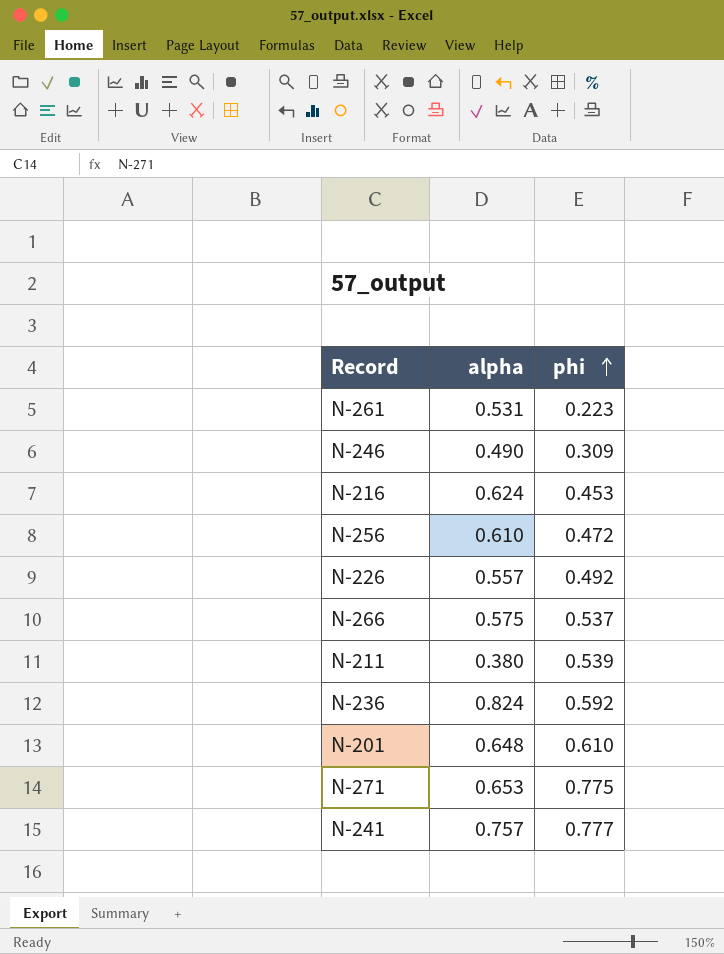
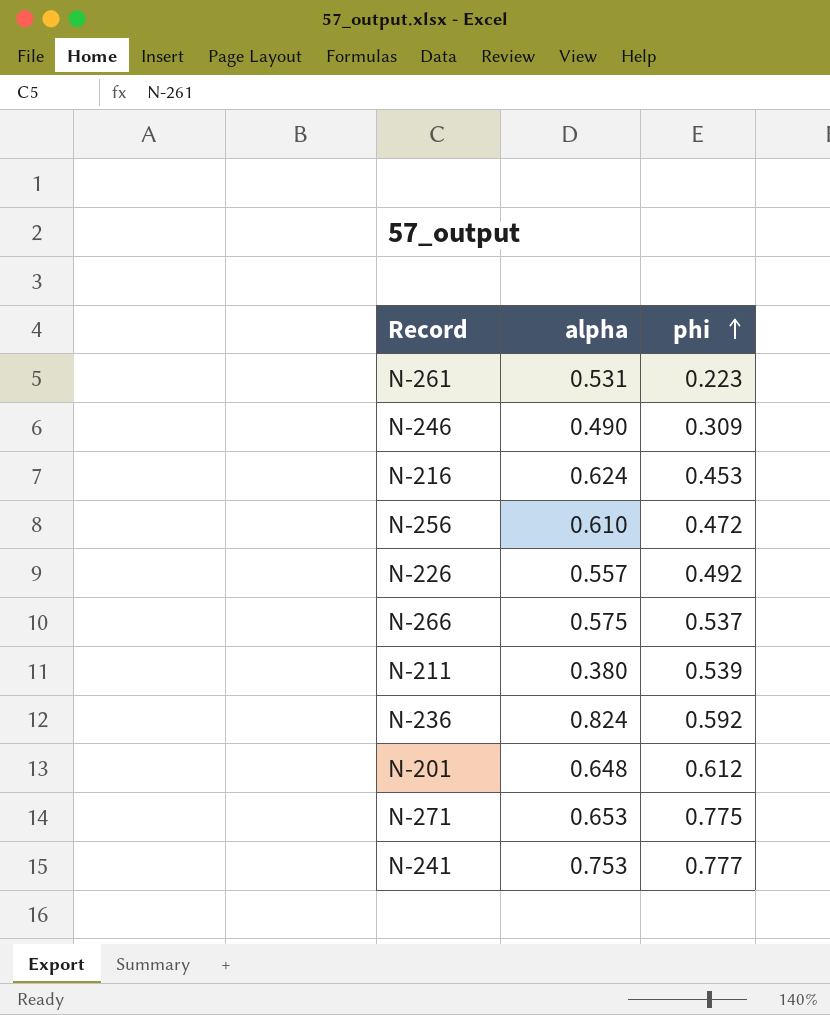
N-201 | phi: 0.610 -> 0.612
N-241 | alpha: 0.757 -> 0.753

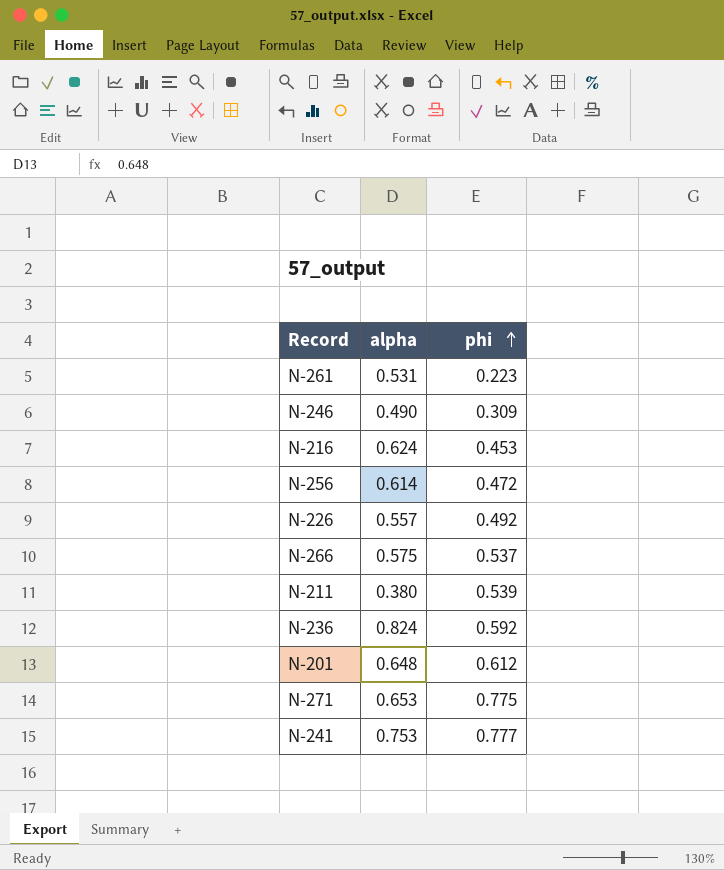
N-256 | alpha: 0.610 -> 0.614

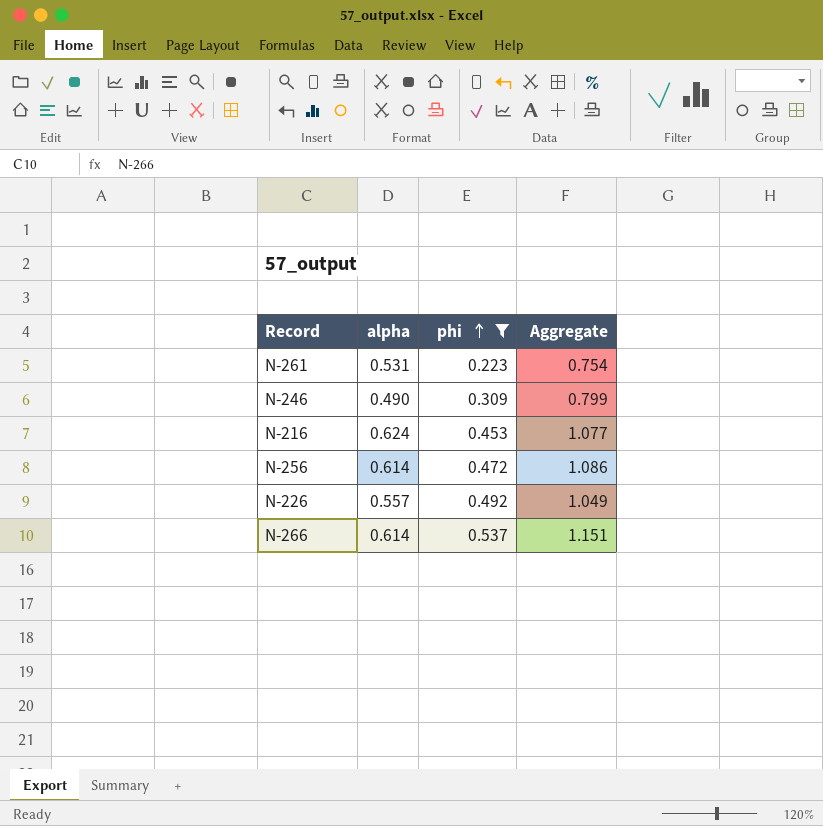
filter: none -> phi <= 0.537
column Aggregate | formula: none -> [alpha] + [phi]
N-266 | alpha: 0.575 -> 0.614

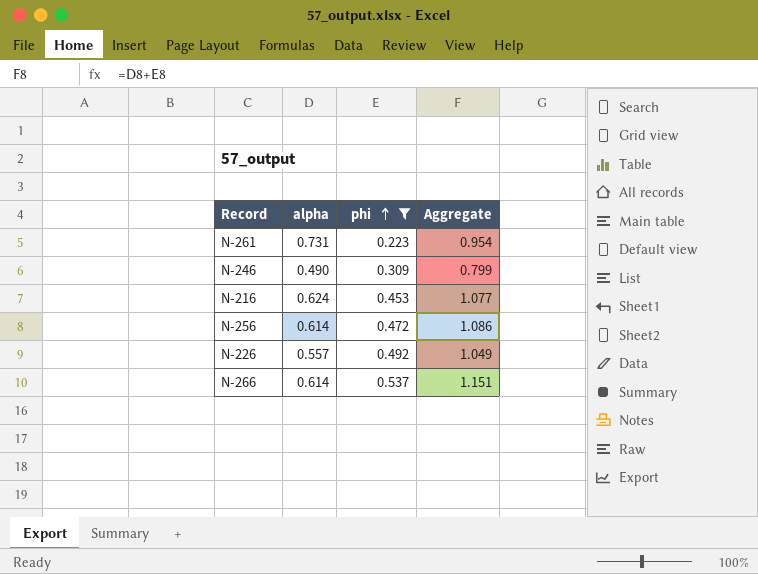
N-261 | alpha: 0.531 -> 0.731
N-261 | Aggregate: 0.754 -> 0.954

